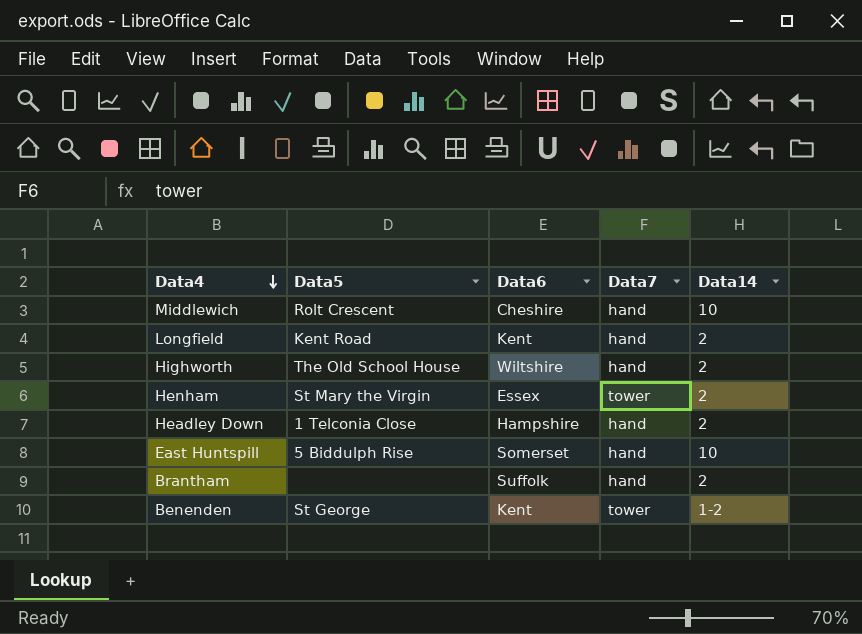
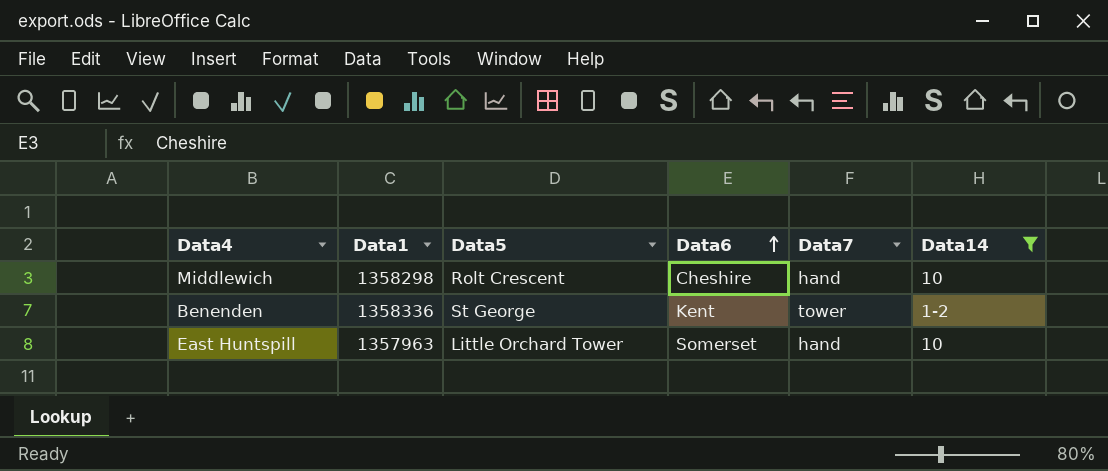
filter: none -> Data14 != 2
row order: Data4 descending -> Data6 ascending
column Data1 | position: none -> 2
East Huntspill | Data5: 5 Biddulph Rise -> Little Orchard Tower

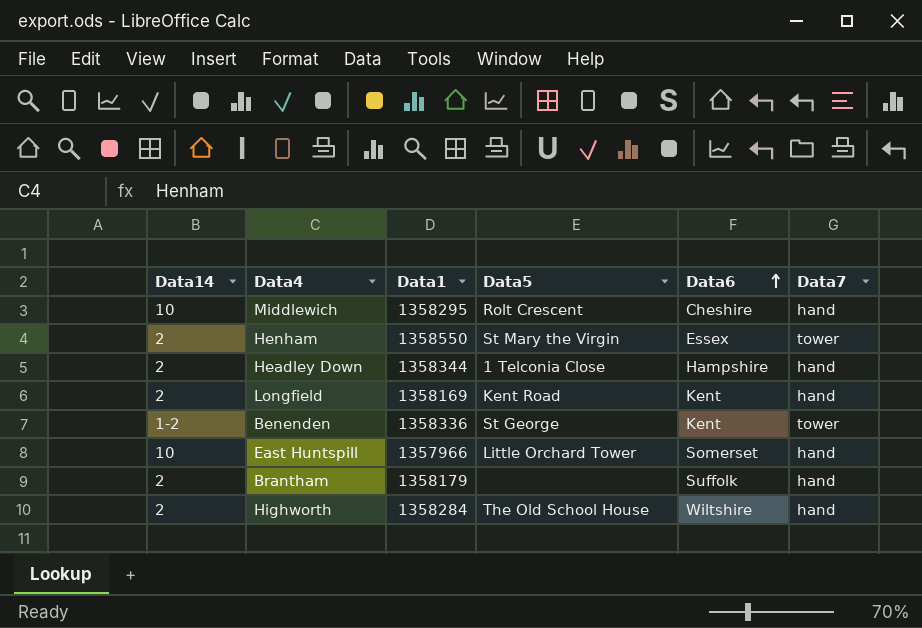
filter: Data14 != 2 -> none
column Data14 | position: 6 -> 1
Middlewich | Data1: 1358298 -> 1358295
East Huntspill | Data1: 1357963 -> 1357966

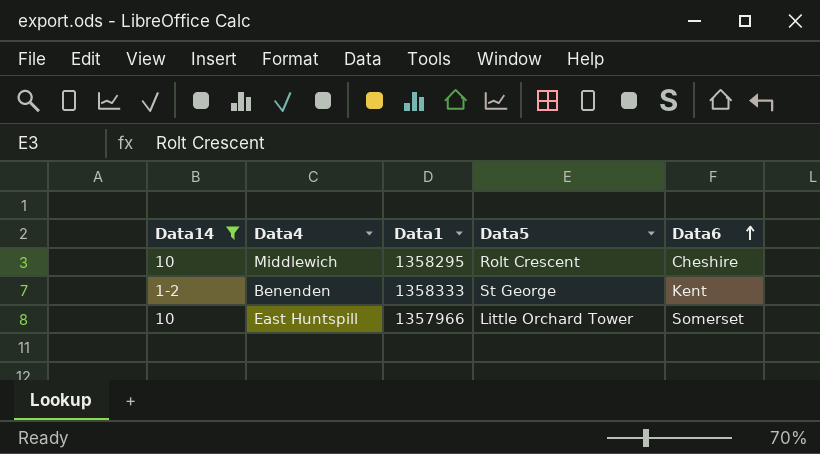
filter: none -> Data14 != 2
column Data7 | position: 6 -> none
Benenden | Data1: 1358336 -> 1358333

